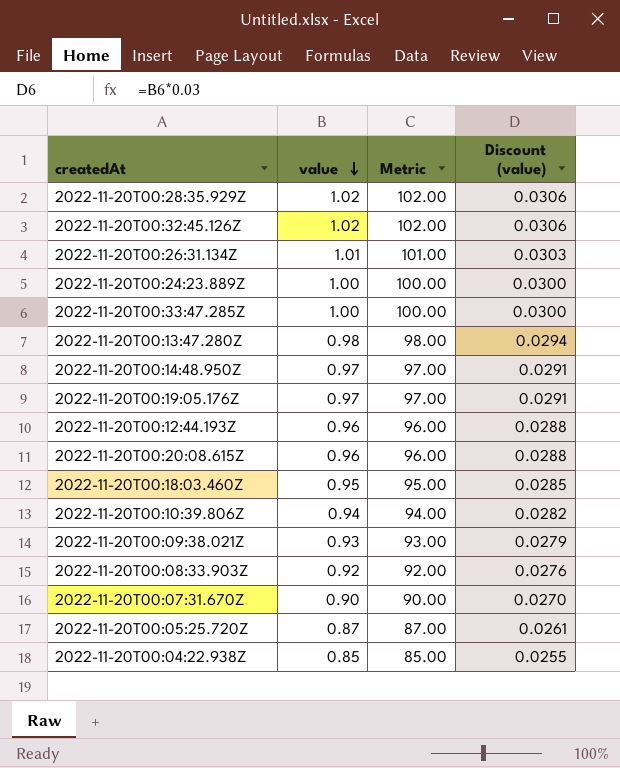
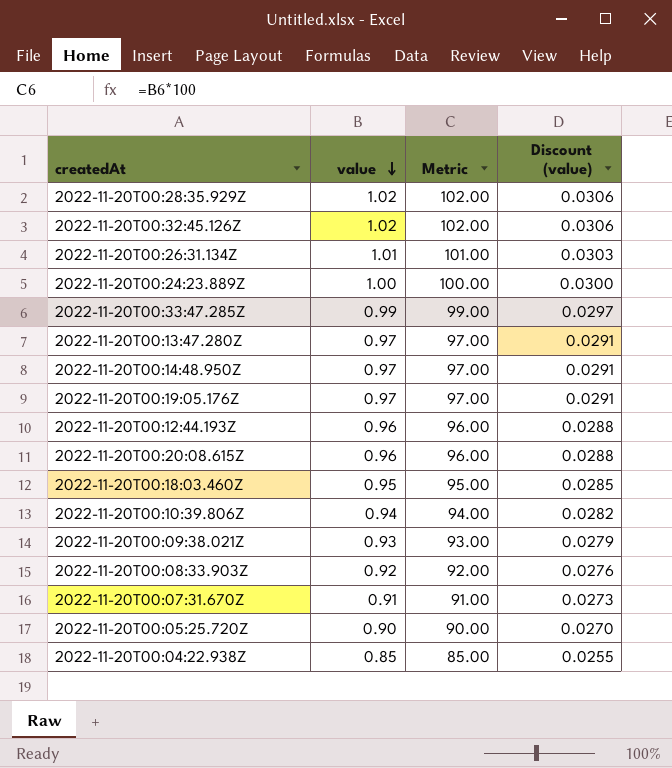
2022-11-20T00:33:47.285Z | value: 1.00 -> 0.99
2022-11-20T00:33:47.285Z | Metric: 100.00 -> 99.00
2022-11-20T00:33:47.285Z | Discount (value): 0.0300 -> 0.0297
2022-11-20T00:13:47.280Z | value: 0.98 -> 0.97
2022-11-20T00:13:47.280Z | Metric: 98.00 -> 97.00
2022-11-20T00:13:47.280Z | Discount (value): 0.0294 -> 0.0291
2022-11-20T00:07:31.670Z | value: 0.90 -> 0.91
2022-11-20T00:07:31.670Z | Metric: 90.00 -> 91.00
2022-11-20T00:07:31.670Z | Discount (value): 0.0270 -> 0.0273
2022-11-20T00:05:25.720Z | value: 0.87 -> 0.90
2022-11-20T00:05:25.720Z | Metric: 87.00 -> 90.00
2022-11-20T00:05:25.720Z | Discount (value): 0.0261 -> 0.0270

